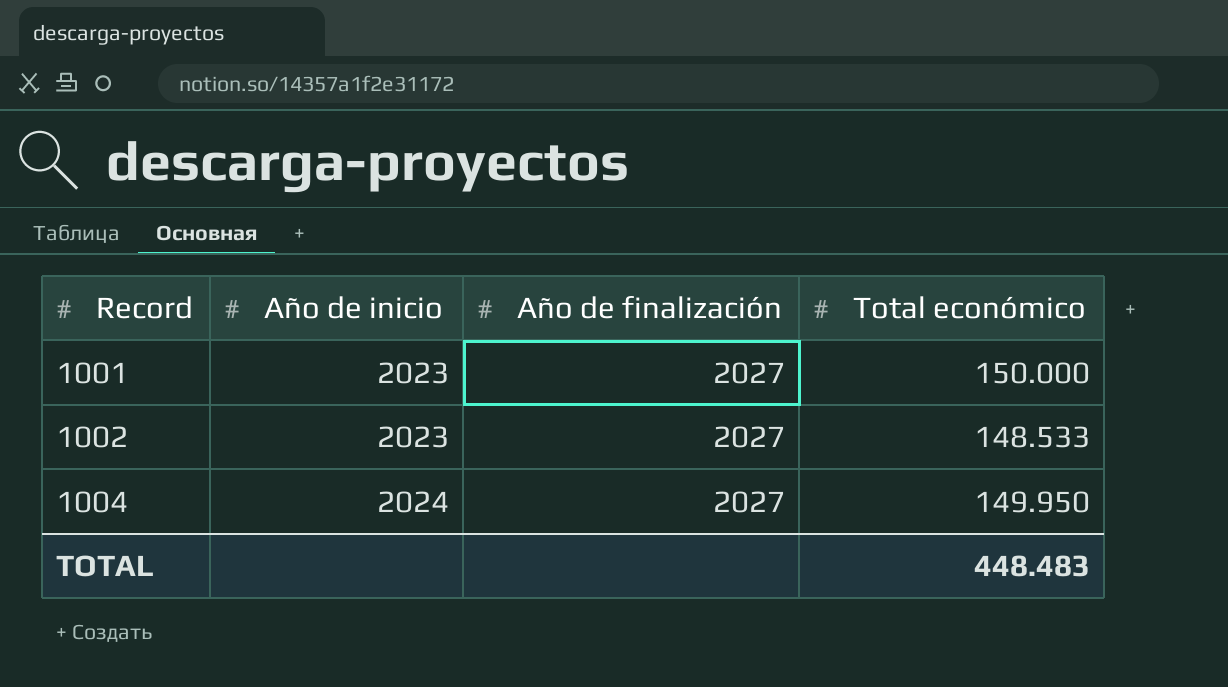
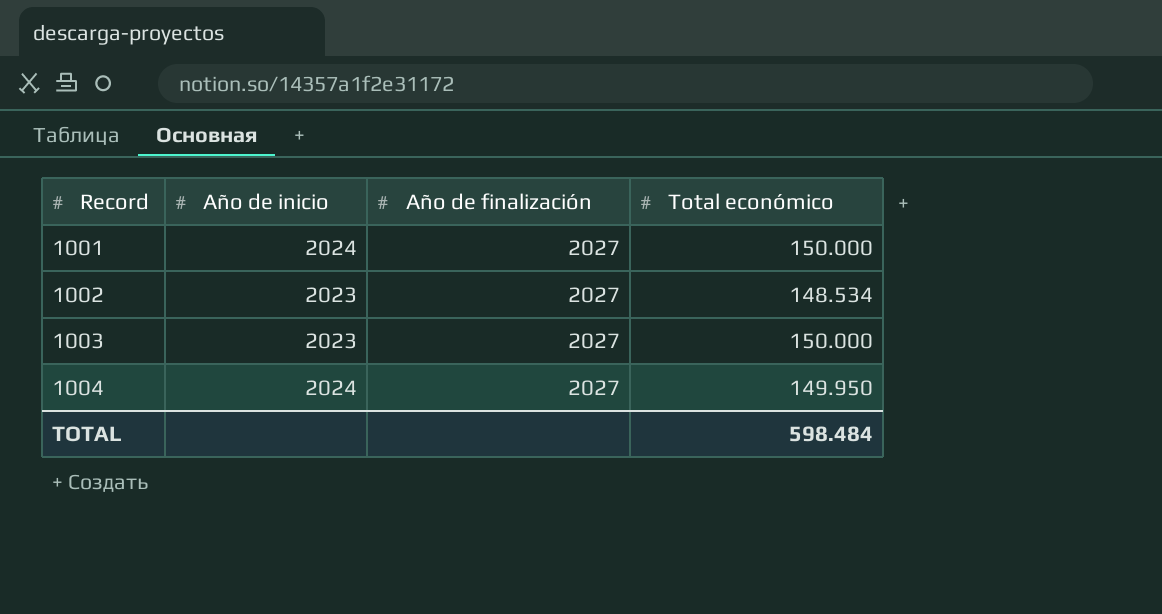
1001 | Año de inicio: 2023 -> 2024
1002 | Total económico: 148.533 -> 148.534
row 1003: none -> 2023 | 2027 | 150.000
TOTAL | Total económico: 448.483 -> 598.484

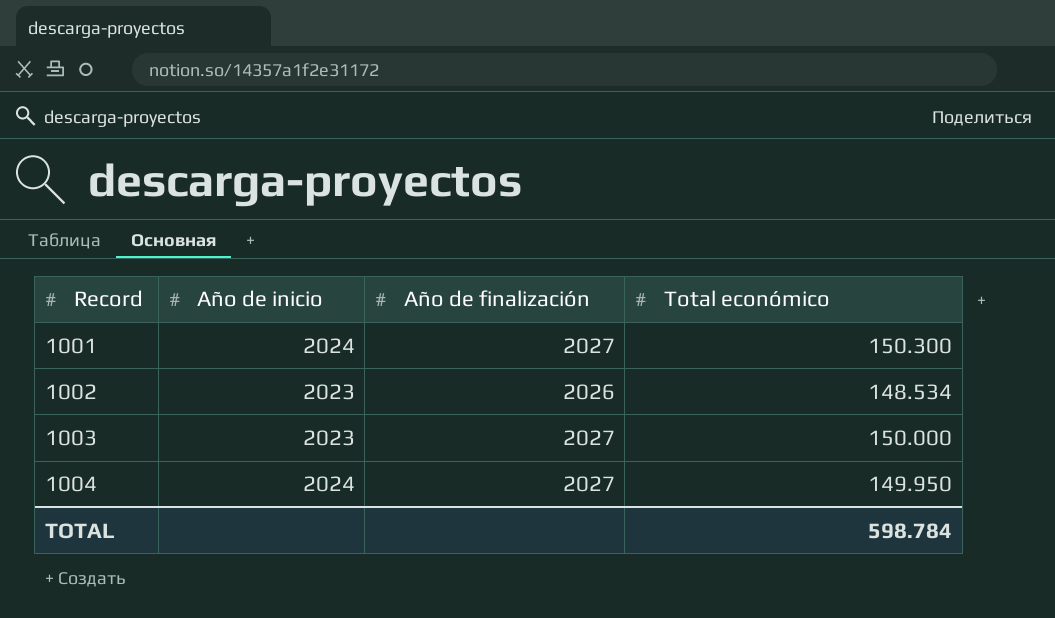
1001 | Total económico: 150.000 -> 150.300
1002 | Año de finalización: 2027 -> 2026
TOTAL | Total económico: 598.484 -> 598.784

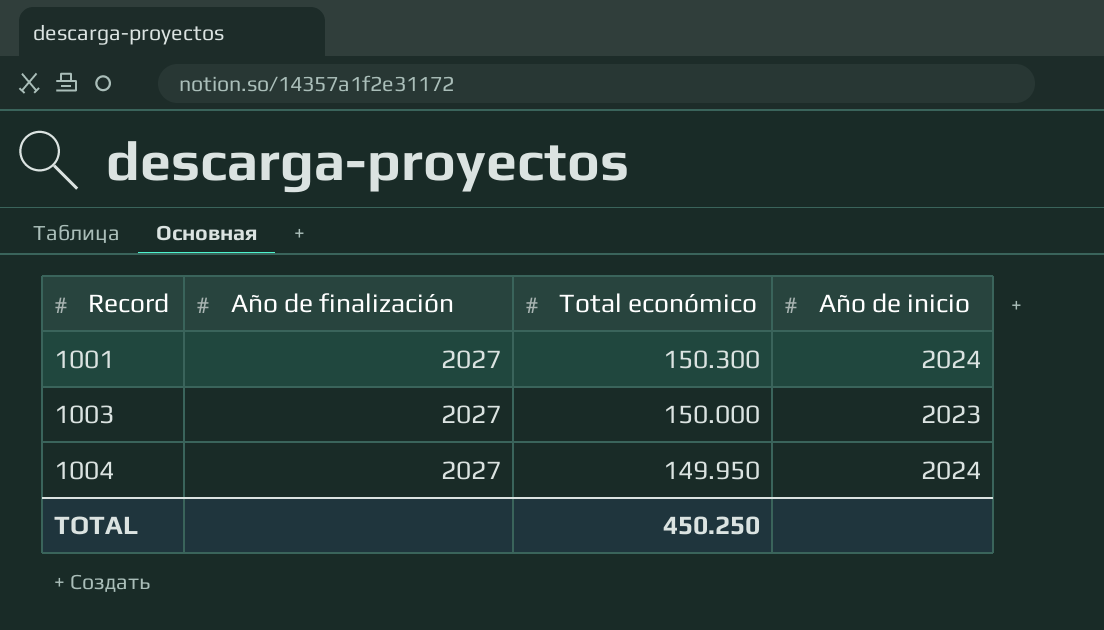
column Año de inicio | position: 2 -> 4
row 1002: 2023 | 2026 | 148.534 -> none
TOTAL | Total económico: 598.784 -> 450.250

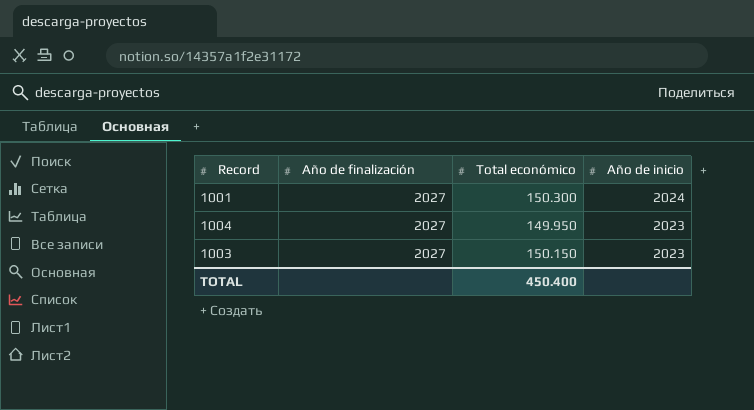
row order: Record ascending -> Año de inicio descending
1004 | Año de inicio: 2024 -> 2023
1003 | Total económico: 150.000 -> 150.150
TOTAL | Total económico: 450.250 -> 450.400

